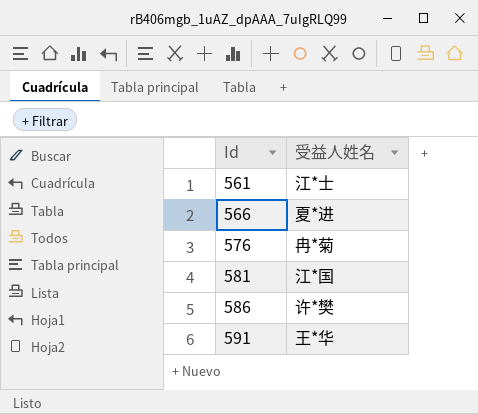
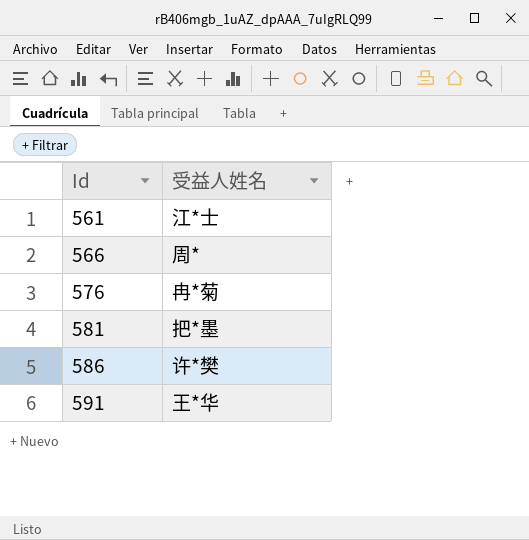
566 | 受益人姓名: 夏*进 -> 周*
581 | 受益人姓名: 江*国 -> 把*墨

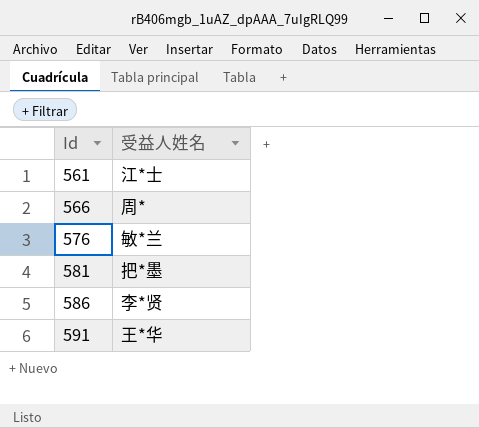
576 | 受益人姓名: 冉*菊 -> 敏*兰
586 | 受益人姓名: 许*樊 -> 李*贤

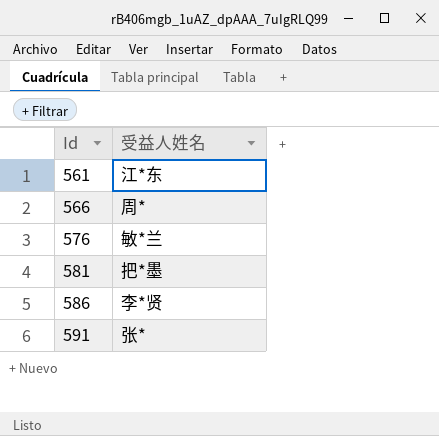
561 | 受益人姓名: 江*士 -> 江*东
591 | 受益人姓名: 王*华 -> 张*

